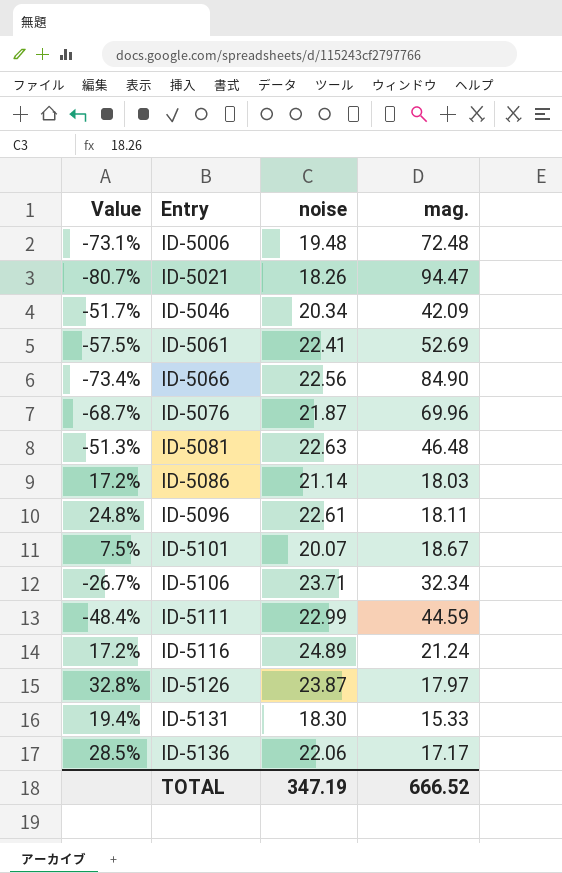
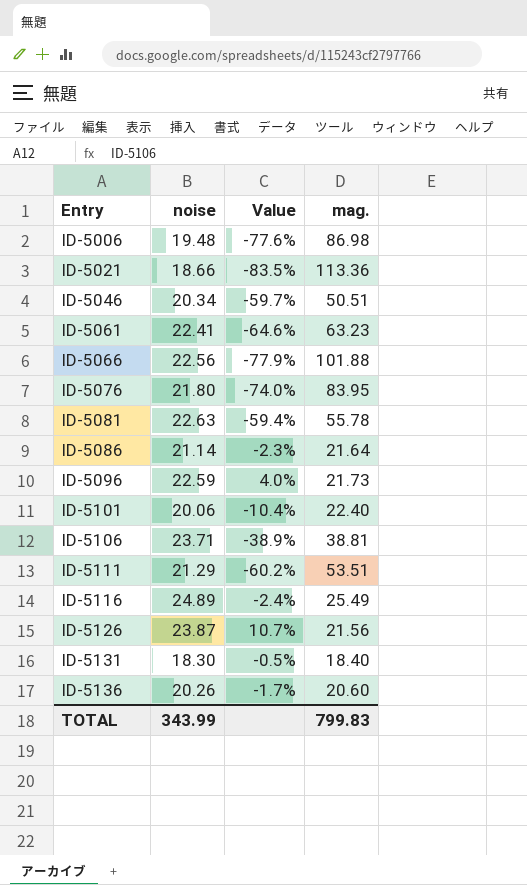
column Value | position: 1 -> 3
ID-5006 | Value: -73.1% -> -77.6%
ID-5006 | mag.: 72.48 -> 86.98
ID-5021 | noise: 18.26 -> 18.66
ID-5021 | Value: -80.7% -> -83.5%
ID-5021 | mag.: 94.47 -> 113.36
ID-5046 | Value: -51.7% -> -59.7%
ID-5046 | mag.: 42.09 -> 50.51
ID-5061 | Value: -57.5% -> -64.6%
ID-5061 | mag.: 52.69 -> 63.23
ID-5066 | Value: -73.4% -> -77.9%
ID-5066 | mag.: 84.90 -> 101.88
ID-5076 | noise: 21.87 -> 21.80
ID-5076 | Value: -68.7% -> -74.0%
ID-5076 | mag.: 69.96 -> 83.95
ID-5081 | Value: -51.3% -> -59.4%
ID-5081 | mag.: 46.48 -> 55.78
ID-5086 | Value: 17.2% -> -2.3%
ID-5086 | mag.: 18.03 -> 21.64
ID-5096 | noise: 22.61 -> 22.59
ID-5096 | Value: 24.8% -> 4.0%
ID-5096 | mag.: 18.11 -> 21.73
ID-5101 | noise: 20.07 -> 20.06
ID-5101 | Value: 7.5% -> -10.4%
ID-5101 | mag.: 18.67 -> 22.40
ID-5106 | Value: -26.7% -> -38.9%
ID-5106 | mag.: 32.34 -> 38.81
ID-5111 | noise: 22.99 -> 21.29
ID-5111 | Value: -48.4% -> -60.2%
ID-5111 | mag.: 44.59 -> 53.51
ID-5116 | Value: 17.2% -> -2.4%
ID-5116 | mag.: 21.24 -> 25.49
ID-5126 | Value: 32.8% -> 10.7%
ID-5126 | mag.: 17.97 -> 21.56
ID-5131 | Value: 19.4% -> -0.5%
ID-5131 | mag.: 15.33 -> 18.40
ID-5136 | noise: 22.06 -> 20.26
ID-5136 | Value: 28.5% -> -1.7%
ID-5136 | mag.: 17.17 -> 20.60
TOTAL | noise: 347.19 -> 343.99
TOTAL | mag.: 666.52 -> 799.83

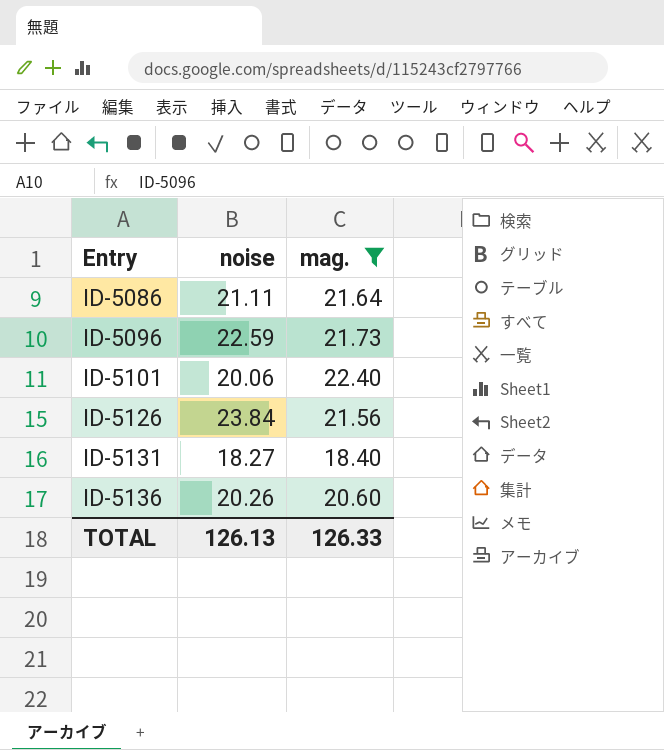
filter: none -> mag. <= 22.40
column Value | formula: ([noise] - [mag.]) / [mag.] -> none
ID-5086 | noise: 21.14 -> 21.11
ID-5126 | noise: 23.87 -> 23.84
ID-5131 | noise: 18.30 -> 18.27
TOTAL | noise: 343.99 -> 126.13
TOTAL | mag.: 799.83 -> 126.33

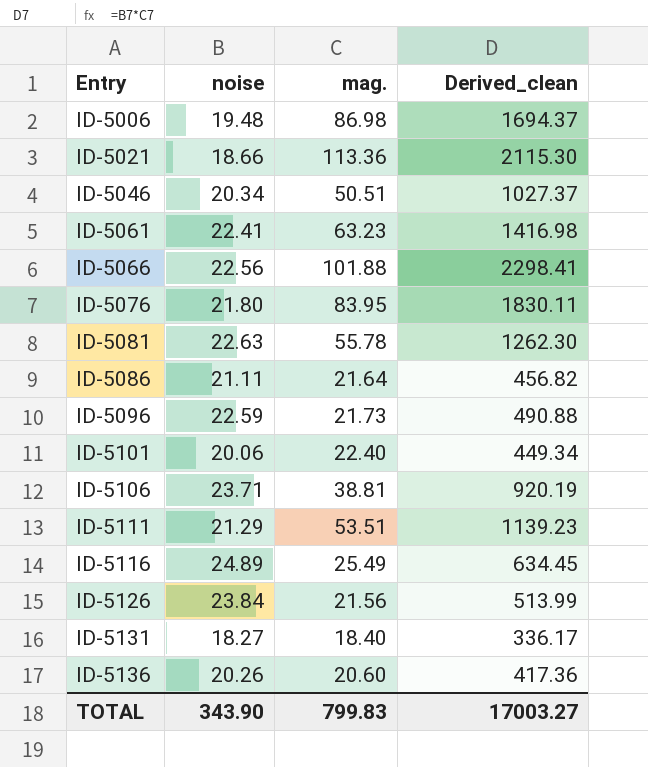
filter: mag. <= 22.40 -> none
column Derived_clean | formula: none -> [noise] * [mag.]
TOTAL | noise: 126.13 -> 343.90
TOTAL | mag.: 126.33 -> 799.83

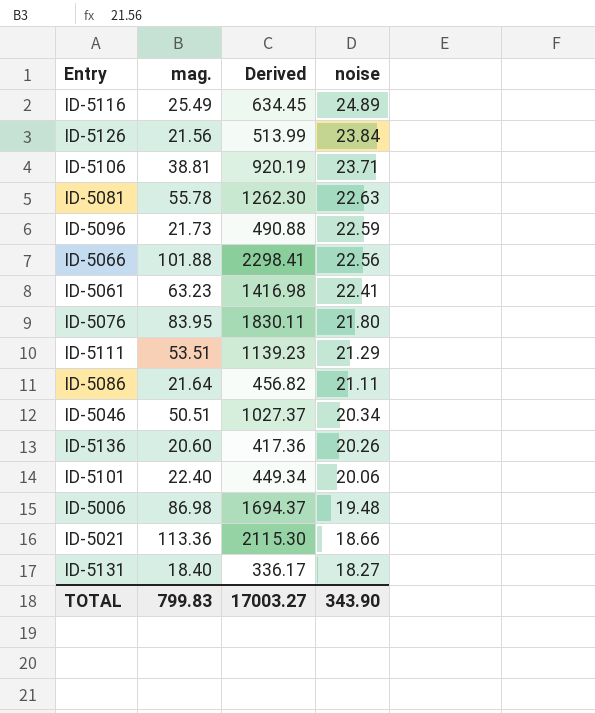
row order: Entry ascending -> noise descending
column name: Derived_clean -> Derived
column noise | position: 2 -> 4

